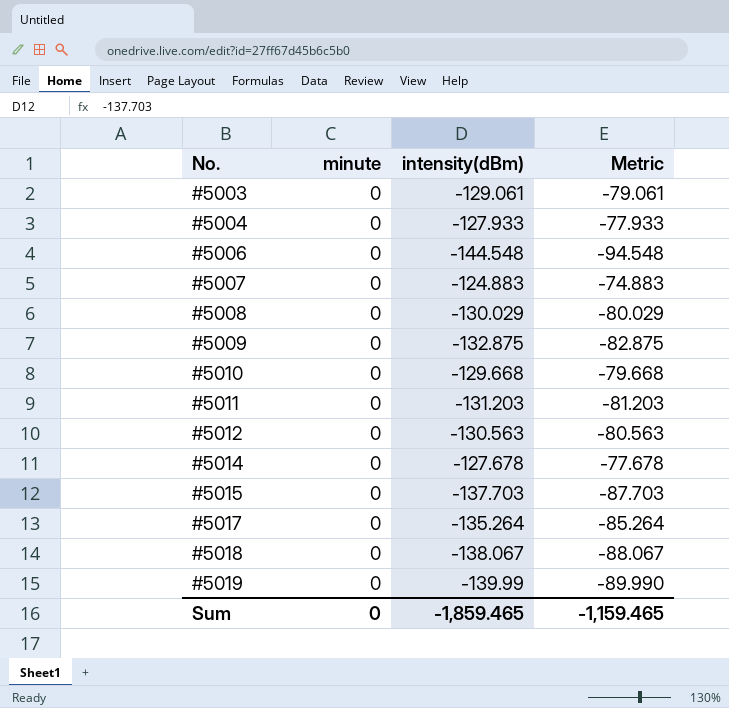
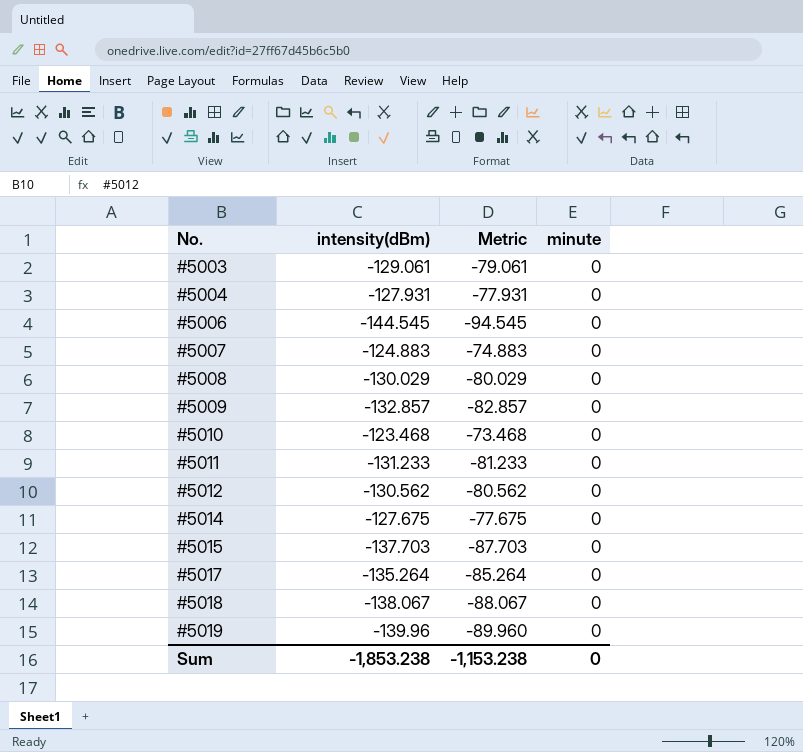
column minute | position: 2 -> 4
#5004 | intensity(dBm): -127.933 -> -127.931
#5004 | Metric: -77.933 -> -77.931
#5006 | intensity(dBm): -144.548 -> -144.545
#5006 | Metric: -94.548 -> -94.545
#5009 | intensity(dBm): -132.875 -> -132.857
#5009 | Metric: -82.875 -> -82.857
#5010 | intensity(dBm): -129.668 -> -123.468
#5010 | Metric: -79.668 -> -73.468
#5011 | intensity(dBm): -131.203 -> -131.233
#5011 | Metric: -81.203 -> -81.233
#5012 | intensity(dBm): -130.563 -> -130.562
#5012 | Metric: -80.563 -> -80.562
#5014 | intensity(dBm): -127.678 -> -127.675
#5014 | Metric: -77.678 -> -77.675
#5019 | intensity(dBm): -139.99 -> -139.96
#5019 | Metric: -89.990 -> -89.960
Sum | intensity(dBm): -1,859.465 -> -1,853.238
Sum | Metric: -1,159.465 -> -1,153.238

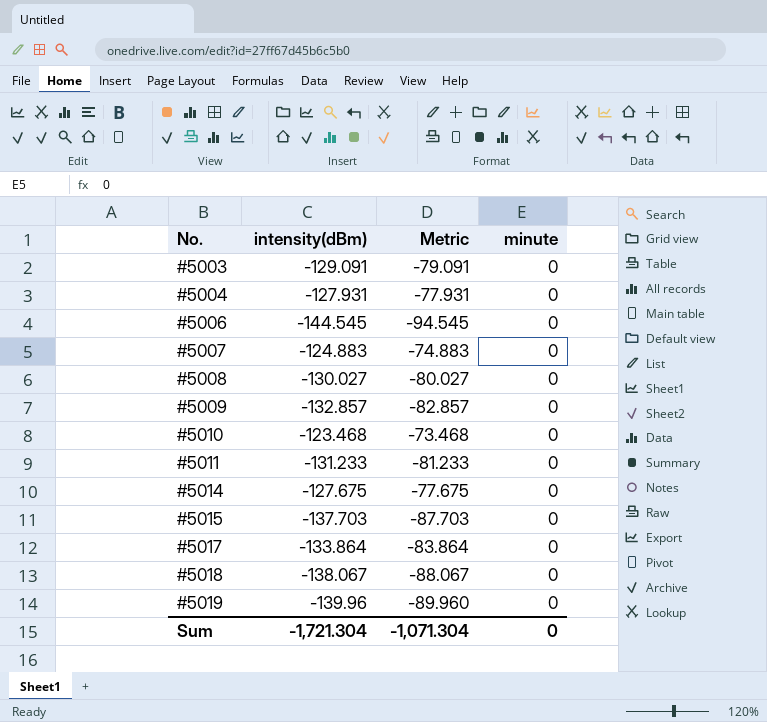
row #5012: -130.562 | -80.562 | 0 -> none
#5003 | intensity(dBm): -129.061 -> -129.091
#5003 | Metric: -79.061 -> -79.091
#5008 | intensity(dBm): -130.029 -> -130.027
#5008 | Metric: -80.029 -> -80.027
#5017 | intensity(dBm): -135.264 -> -133.864
#5017 | Metric: -85.264 -> -83.864
Sum | intensity(dBm): -1,853.238 -> -1,721.304
Sum | Metric: -1,153.238 -> -1,071.304

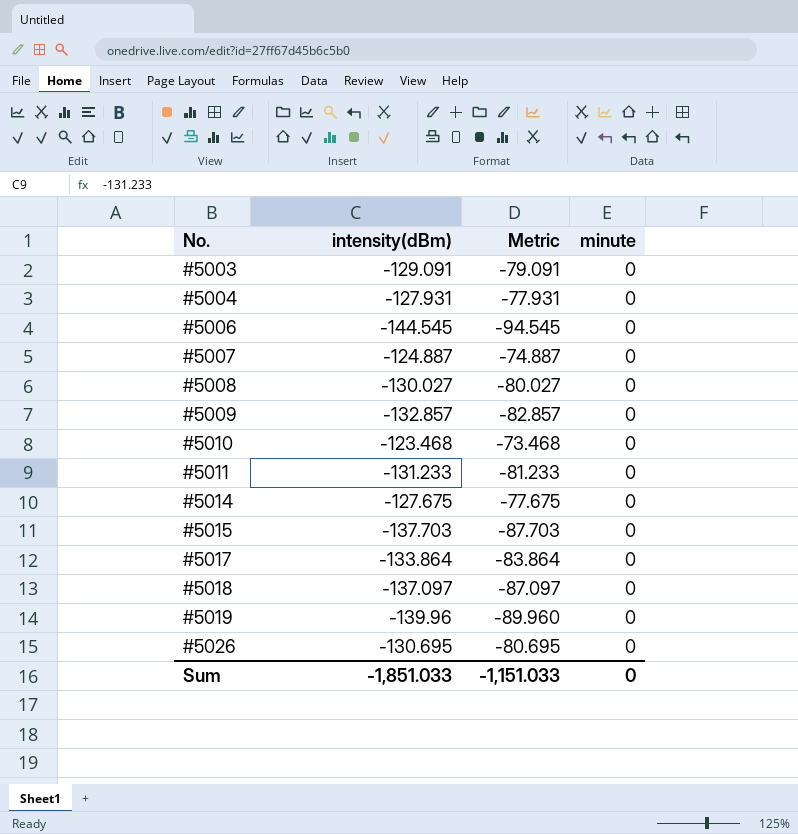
#5007 | intensity(dBm): -124.883 -> -124.887
#5007 | Metric: -74.883 -> -74.887
#5018 | intensity(dBm): -138.067 -> -137.097
#5018 | Metric: -88.067 -> -87.097
row #5026: none -> -130.695 | -80.695 | 0
Sum | intensity(dBm): -1,721.304 -> -1,851.033
Sum | Metric: -1,071.304 -> -1,151.033

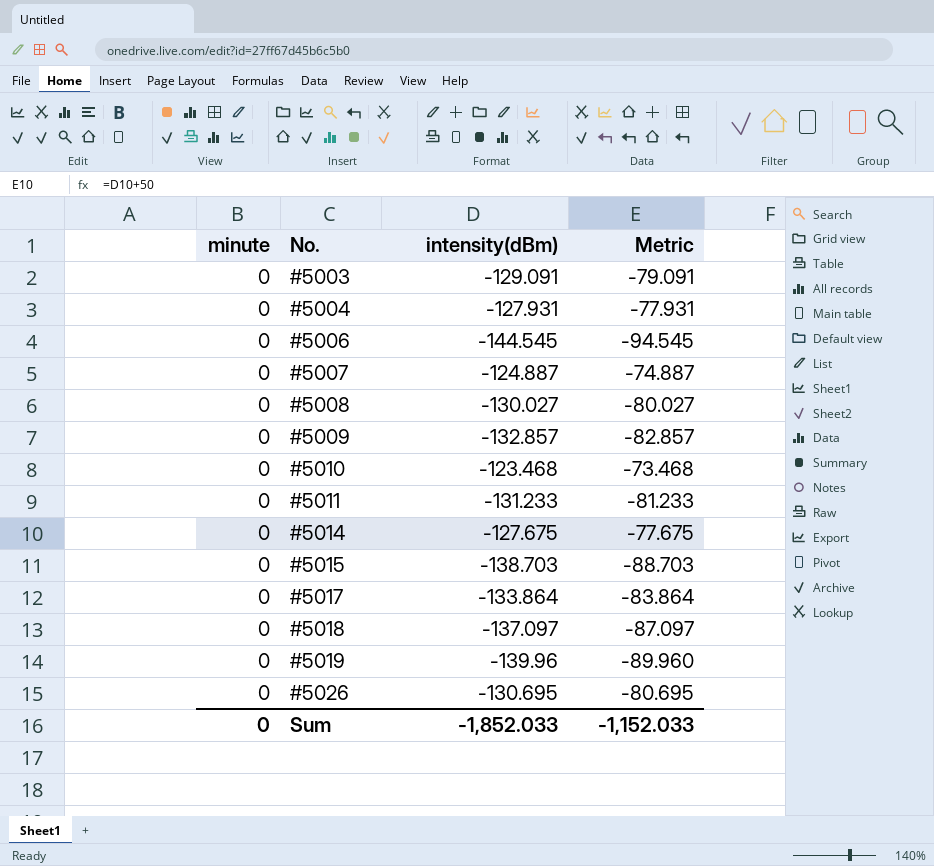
column minute | position: 4 -> 1
#5015 | intensity(dBm): -137.703 -> -138.703
#5015 | Metric: -87.703 -> -88.703
Sum | intensity(dBm): -1,851.033 -> -1,852.033
Sum | Metric: -1,151.033 -> -1,152.033

